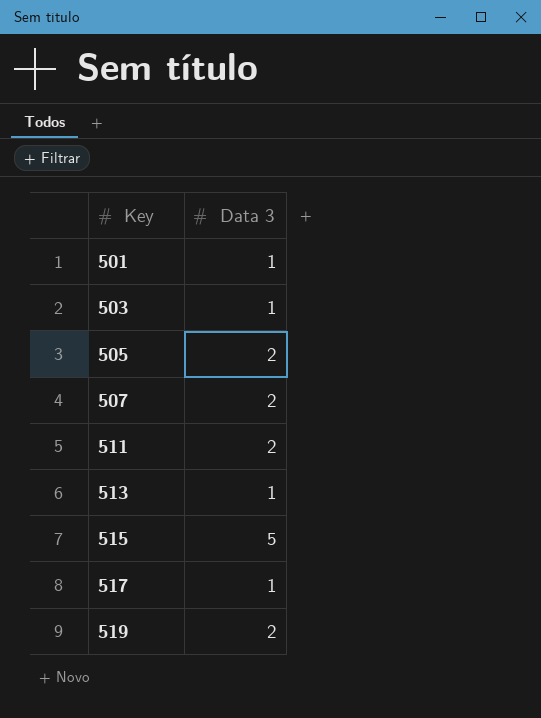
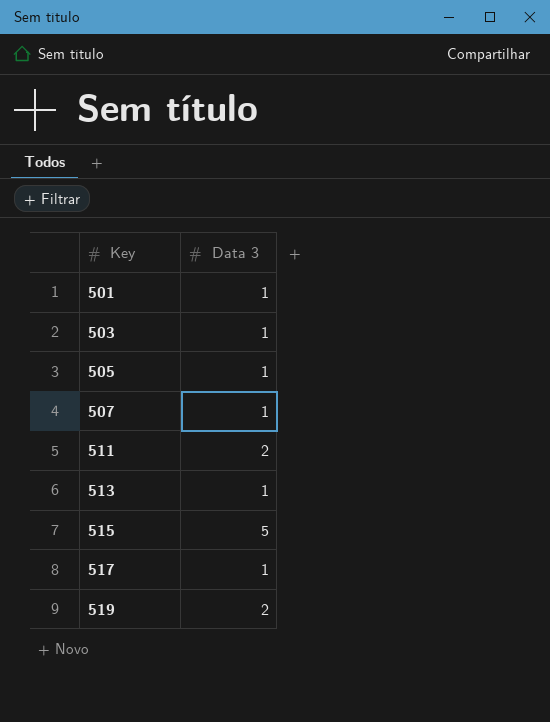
505 | Data 3: 2 -> 1
507 | Data 3: 2 -> 1

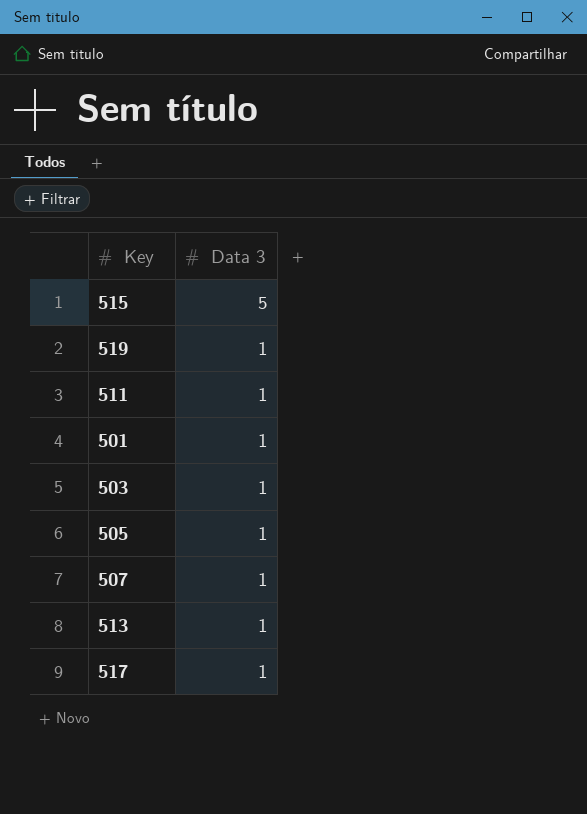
row order: Key ascending -> Data 3 descending
519 | Data 3: 2 -> 1
511 | Data 3: 2 -> 1

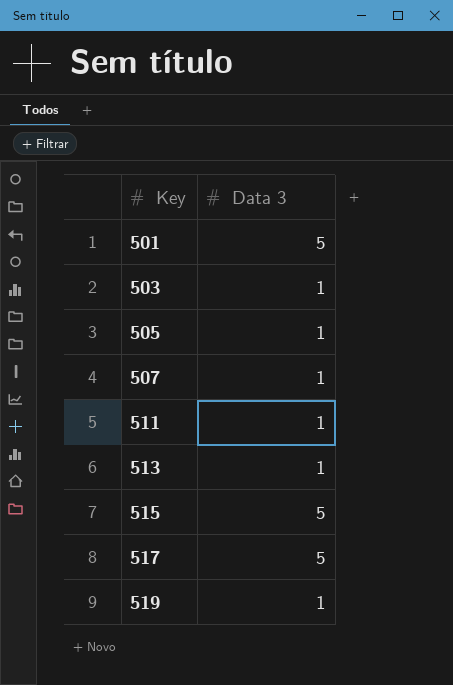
row order: Data 3 descending -> Key ascending
501 | Data 3: 1 -> 5
517 | Data 3: 1 -> 5

